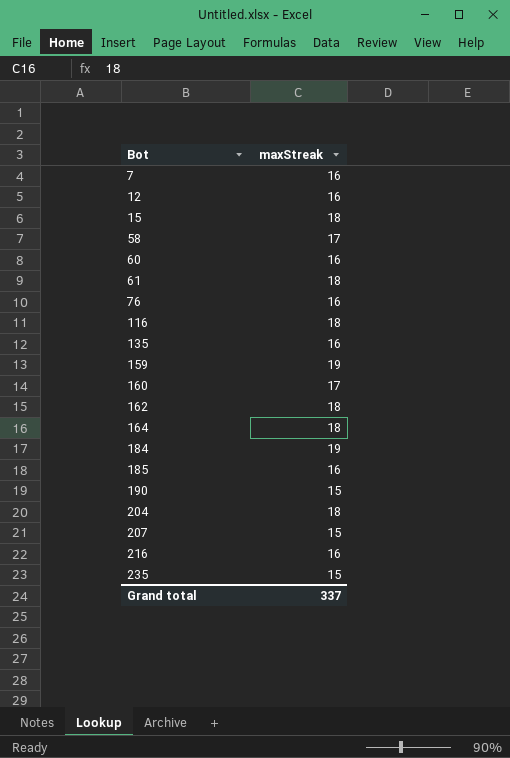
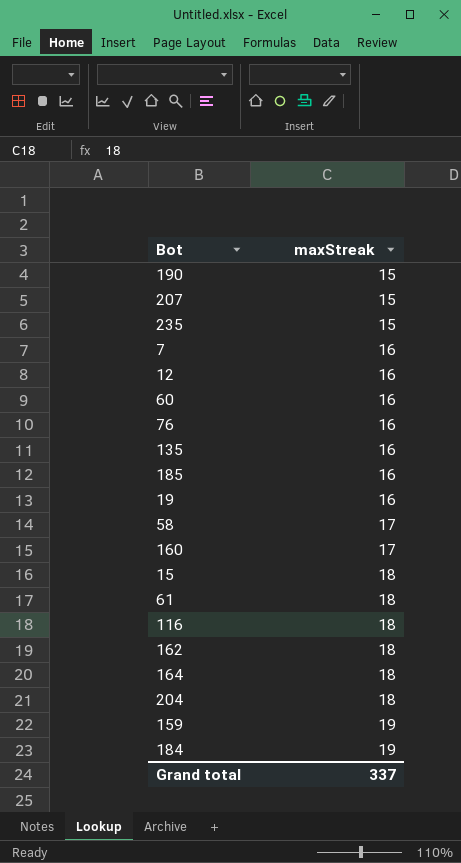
row order: Bot ascending -> maxStreak ascending
row 216: 16 -> none
row 19: none -> 16

